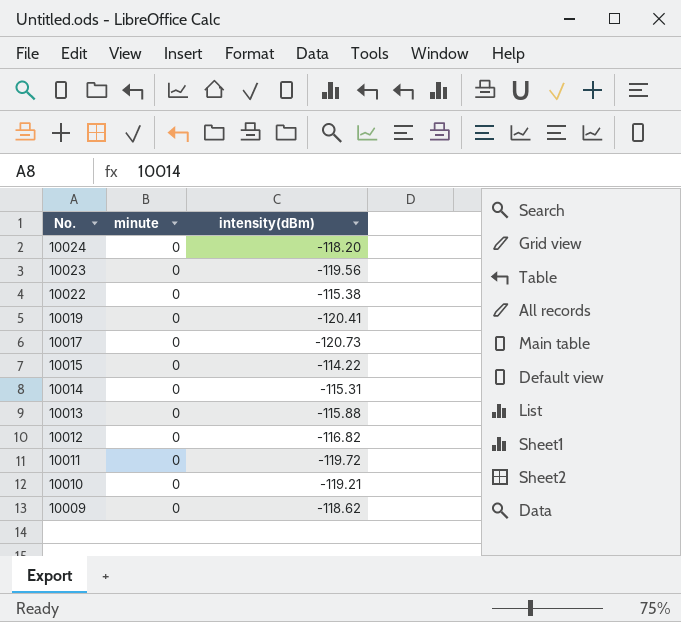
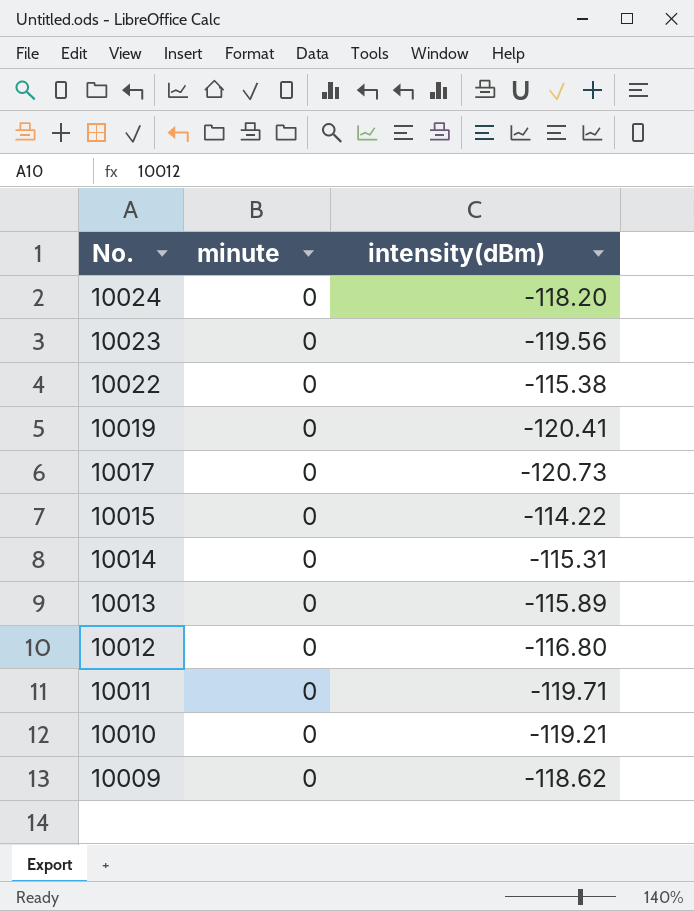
10013 | intensity(dBm): -115.88 -> -115.89
10012 | intensity(dBm): -116.82 -> -116.80
10011 | intensity(dBm): -119.72 -> -119.71

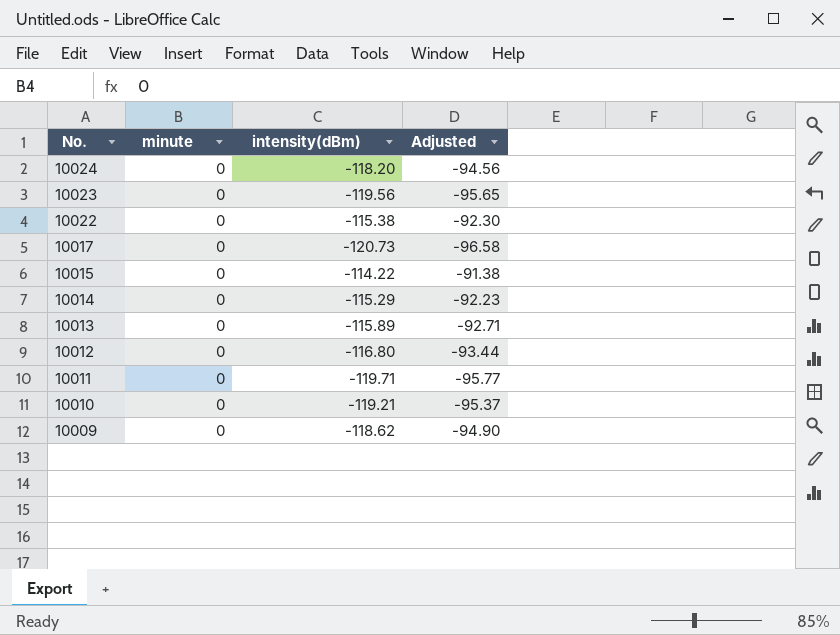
column Adjusted | formula: none -> [intensity(dBm)] * 0.8
row 10019: 0 | -120.41 -> none
10014 | intensity(dBm): -115.31 -> -115.29

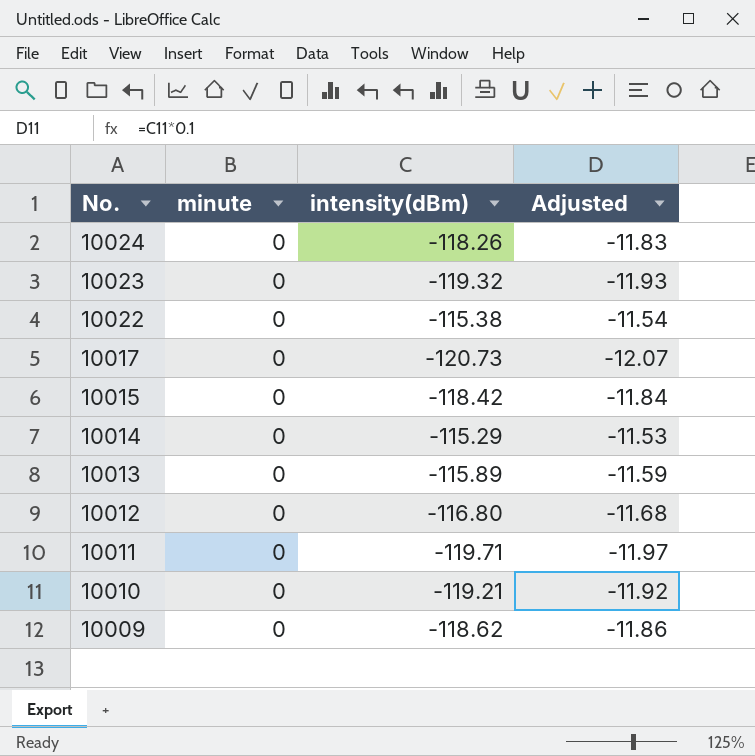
column Adjusted | formula: [intensity(dBm)] * 0.8 -> [intensity(dBm)] * 0.1
10024 | intensity(dBm): -118.20 -> -118.26
10023 | intensity(dBm): -119.56 -> -119.32
10015 | intensity(dBm): -114.22 -> -118.42

